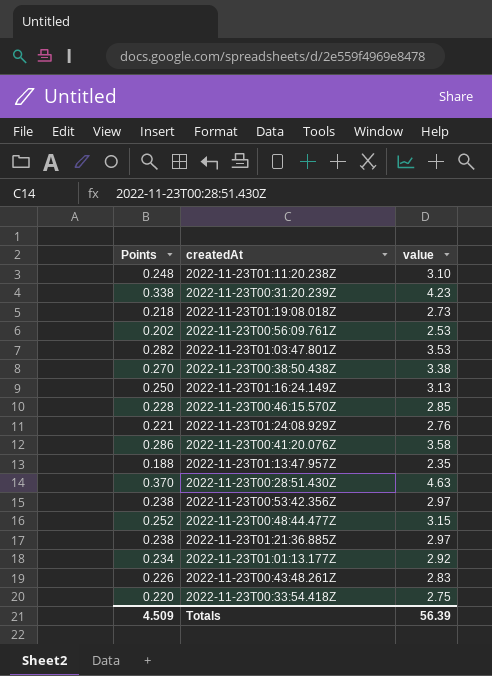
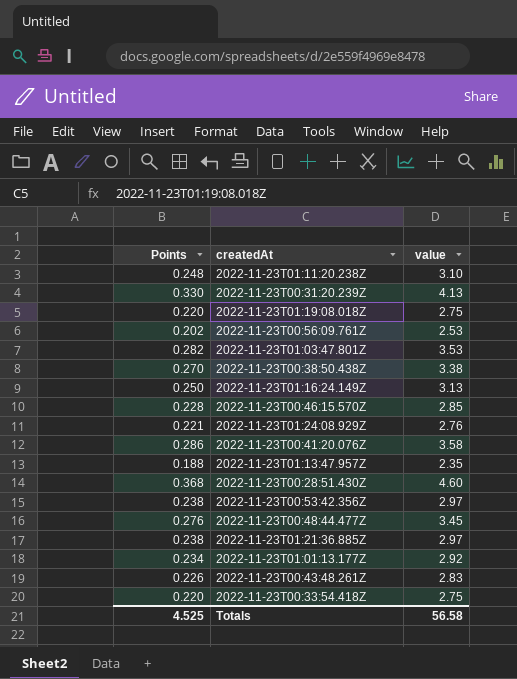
2022-11-23T00:31:20.239Z | Points: 0.338 -> 0.330
2022-11-23T00:31:20.239Z | value: 4.23 -> 4.13
2022-11-23T01:19:08.018Z | Points: 0.218 -> 0.220
2022-11-23T01:19:08.018Z | value: 2.73 -> 2.75
2022-11-23T00:28:51.430Z | Points: 0.370 -> 0.368
2022-11-23T00:28:51.430Z | value: 4.63 -> 4.60
2022-11-23T00:48:44.477Z | Points: 0.252 -> 0.276
2022-11-23T00:48:44.477Z | value: 3.15 -> 3.45
Totals | Points: 4.509 -> 4.525
Totals | value: 56.39 -> 56.58

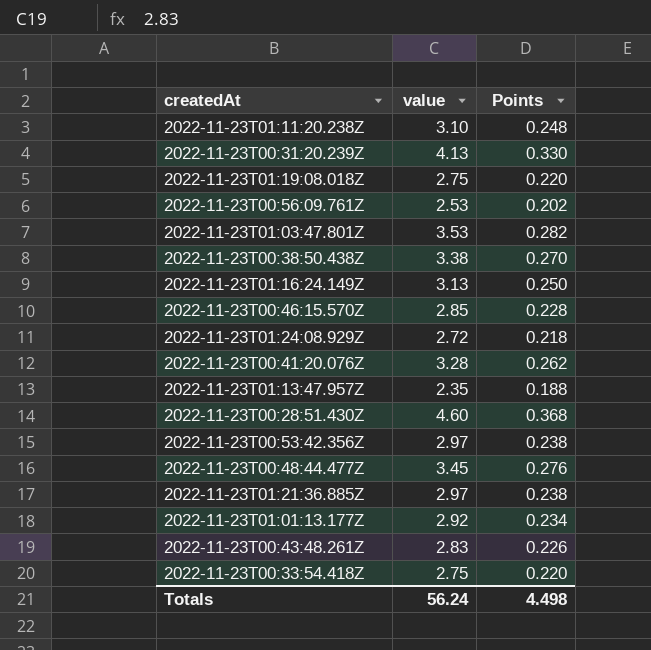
column Points | position: 1 -> 3
2022-11-23T01:24:08.929Z | value: 2.76 -> 2.72
2022-11-23T01:24:08.929Z | Points: 0.221 -> 0.218
2022-11-23T00:41:20.076Z | value: 3.58 -> 3.28
2022-11-23T00:41:20.076Z | Points: 0.286 -> 0.262
Totals | value: 56.58 -> 56.24
Totals | Points: 4.525 -> 4.498

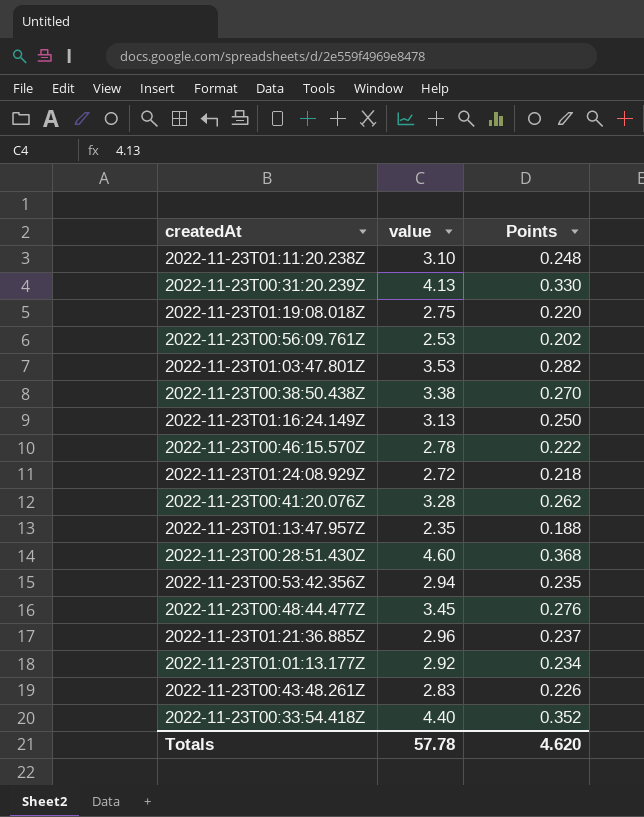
2022-11-23T00:46:15.570Z | value: 2.85 -> 2.78
2022-11-23T00:46:15.570Z | Points: 0.228 -> 0.222
2022-11-23T00:53:42.356Z | value: 2.97 -> 2.94
2022-11-23T00:53:42.356Z | Points: 0.238 -> 0.235
2022-11-23T01:21:36.885Z | value: 2.97 -> 2.96
2022-11-23T01:21:36.885Z | Points: 0.238 -> 0.237
2022-11-23T00:33:54.418Z | value: 2.75 -> 4.40
2022-11-23T00:33:54.418Z | Points: 0.220 -> 0.352
Totals | value: 56.24 -> 57.78
Totals | Points: 4.498 -> 4.620

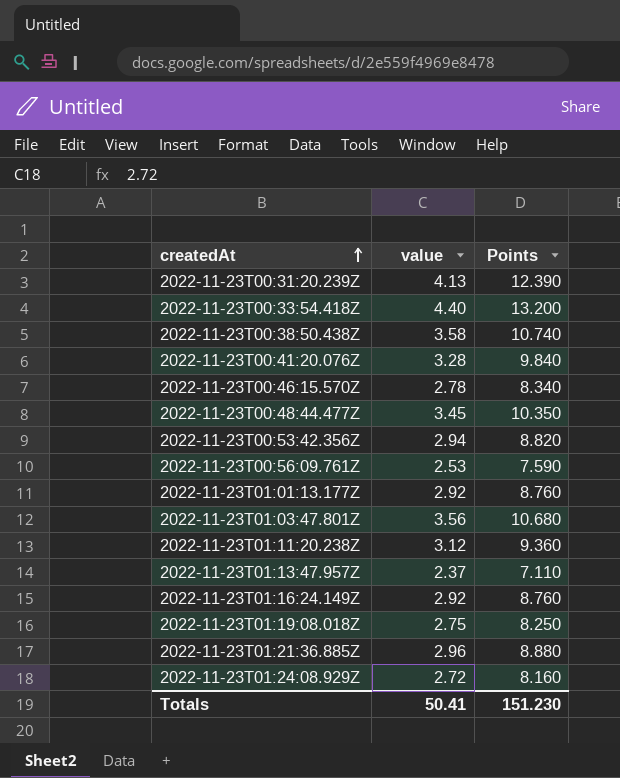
row order: none -> createdAt ascending
column Points | formula: [value] * 0.08 -> [value] * 3
row 2022-11-23T00:28:51.430Z: 4.60 | 0.368 -> none
row 2022-11-23T00:43:48.261Z: 2.83 | 0.226 -> none
2022-11-23T00:38:50.438Z | value: 3.38 -> 3.58
2022-11-23T01:03:47.801Z | value: 3.53 -> 3.56
2022-11-23T01:11:20.238Z | value: 3.10 -> 3.12
2022-11-23T01:13:47.957Z | value: 2.35 -> 2.37
2022-11-23T01:16:24.149Z | value: 3.13 -> 2.92
Totals | value: 57.78 -> 50.41
Totals | Points: 4.620 -> 151.230

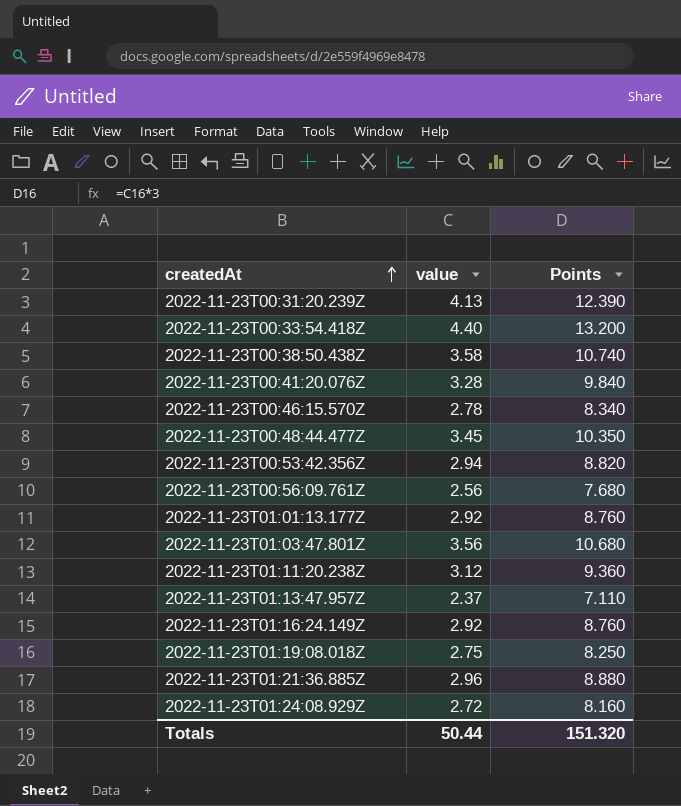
2022-11-23T00:56:09.761Z | value: 2.53 -> 2.56
2022-11-23T00:56:09.761Z | Points: 7.590 -> 7.680
Totals | value: 50.41 -> 50.44
Totals | Points: 151.230 -> 151.320

